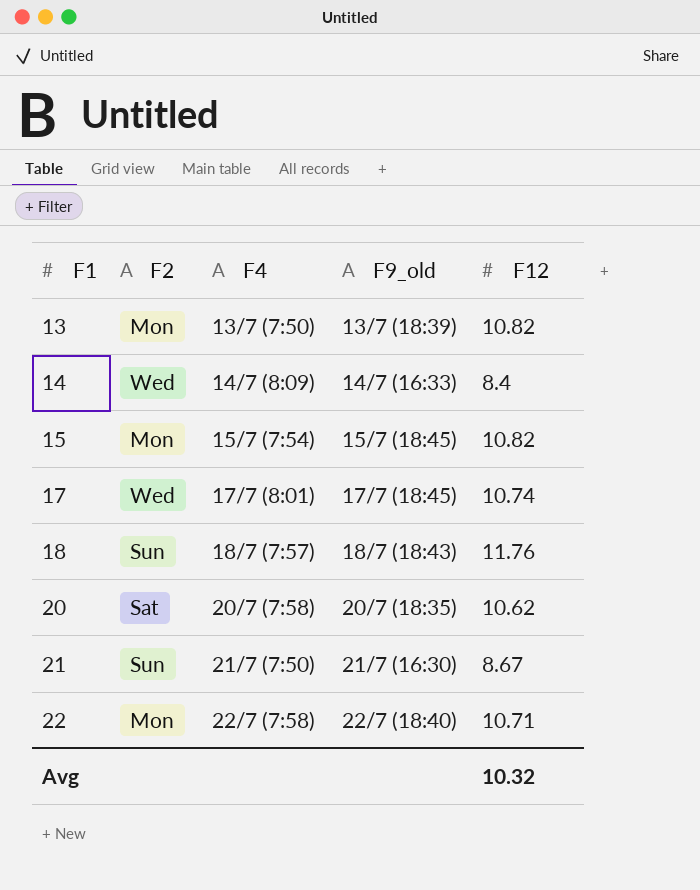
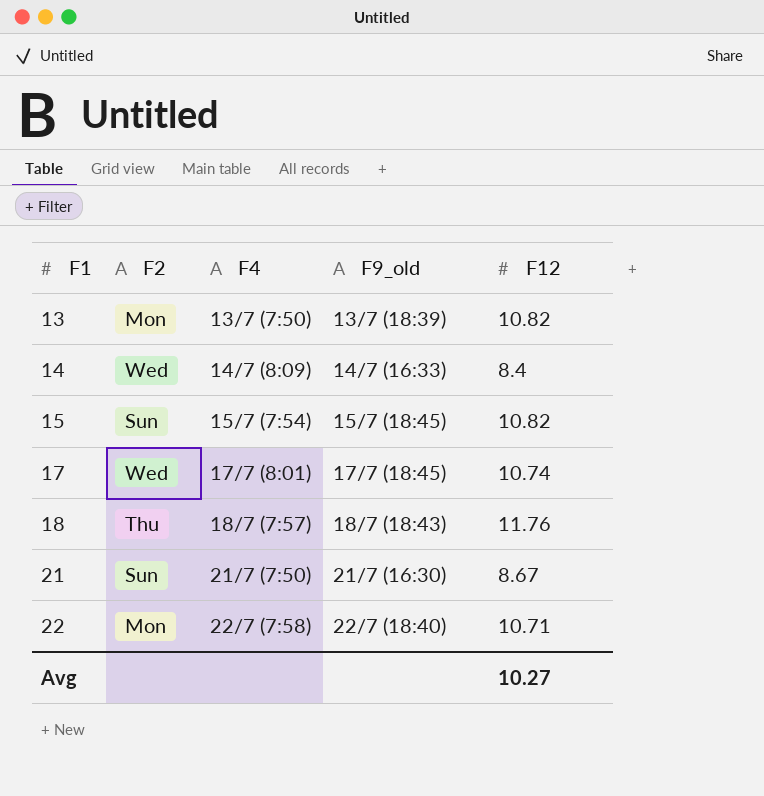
row 20: Sat | 20/7 (7:58) | 20/7 (18:35) | 10.62 -> none
15 | F2: Mon -> Sun
18 | F2: Sun -> Thu
Avg | F12: 10.32 -> 10.27

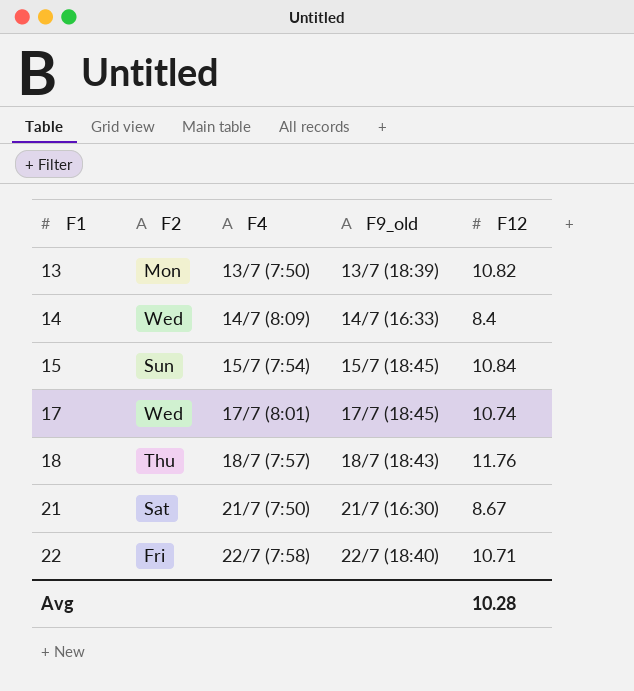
15 | F12: 10.82 -> 10.84
21 | F2: Sun -> Sat
22 | F2: Mon -> Fri
Avg | F12: 10.27 -> 10.28

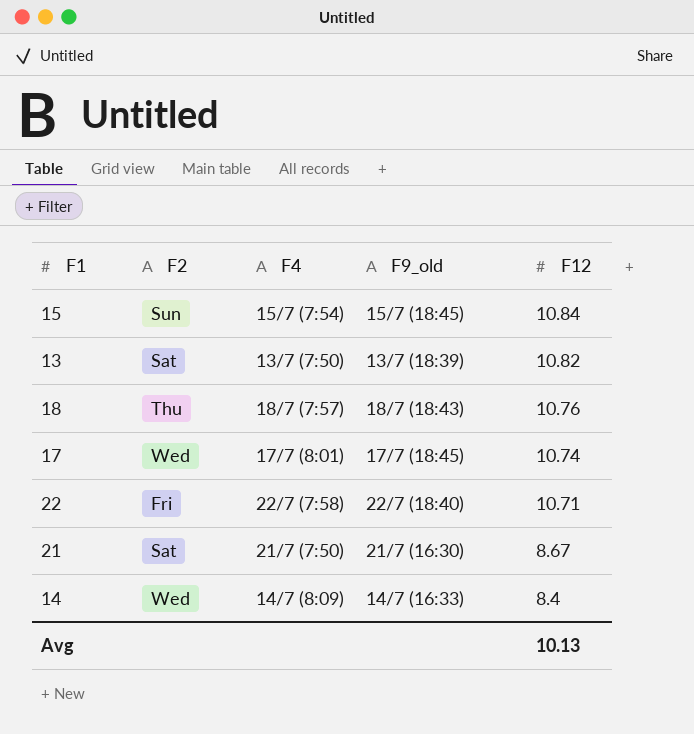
row order: F1 ascending -> F12 descending
13 | F2: Mon -> Sat
18 | F12: 11.76 -> 10.76
Avg | F12: 10.28 -> 10.13

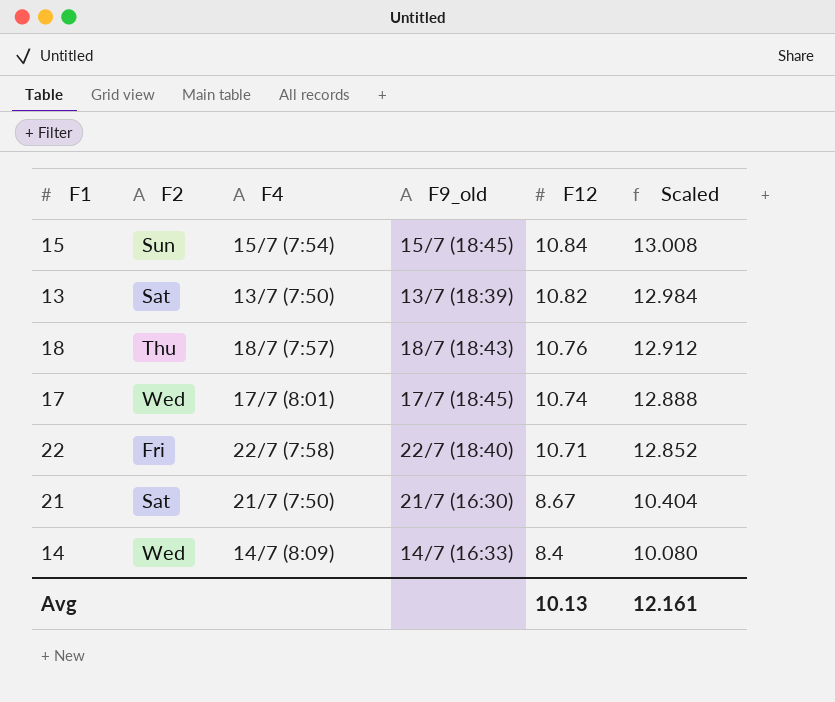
column Scaled | formula: none -> [F12] * 1.2

